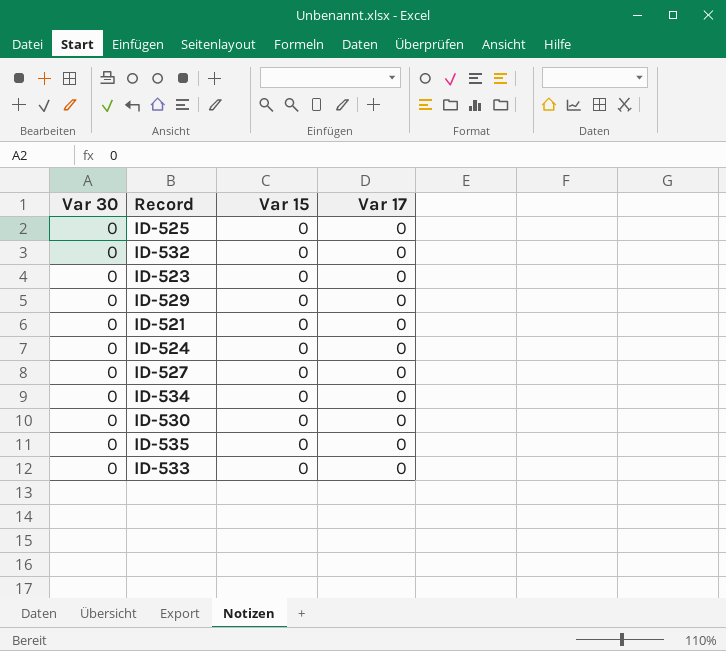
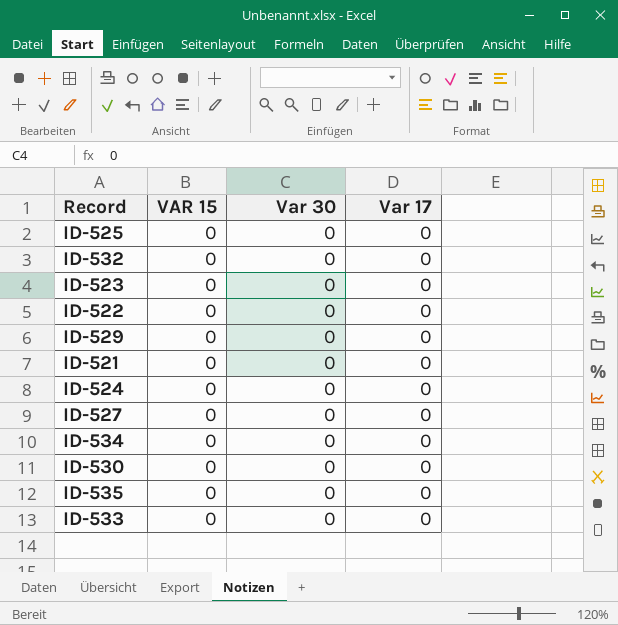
column name: Var 15 -> VAR 15
column Var 30 | position: 1 -> 3
row ID-522: none -> 0 | 0 | 0

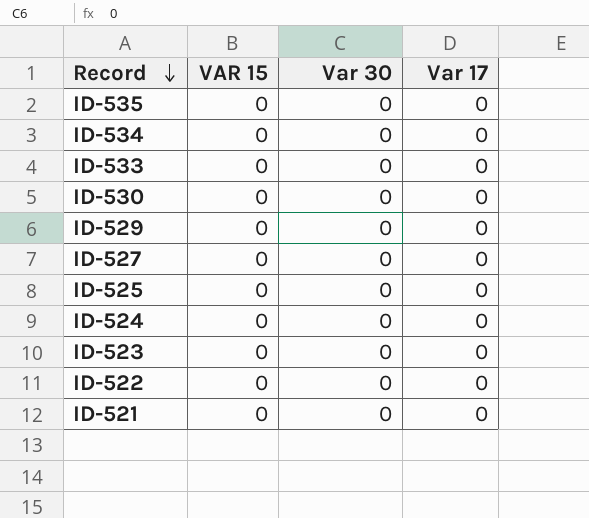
row order: none -> Record descending
row ID-532: 0 | 0 | 0 -> none

